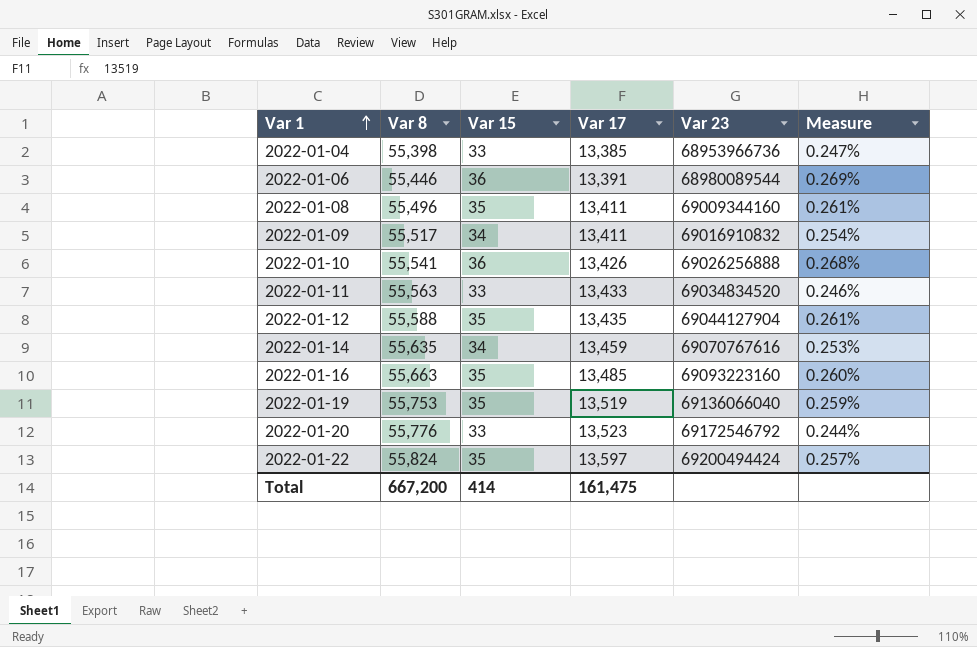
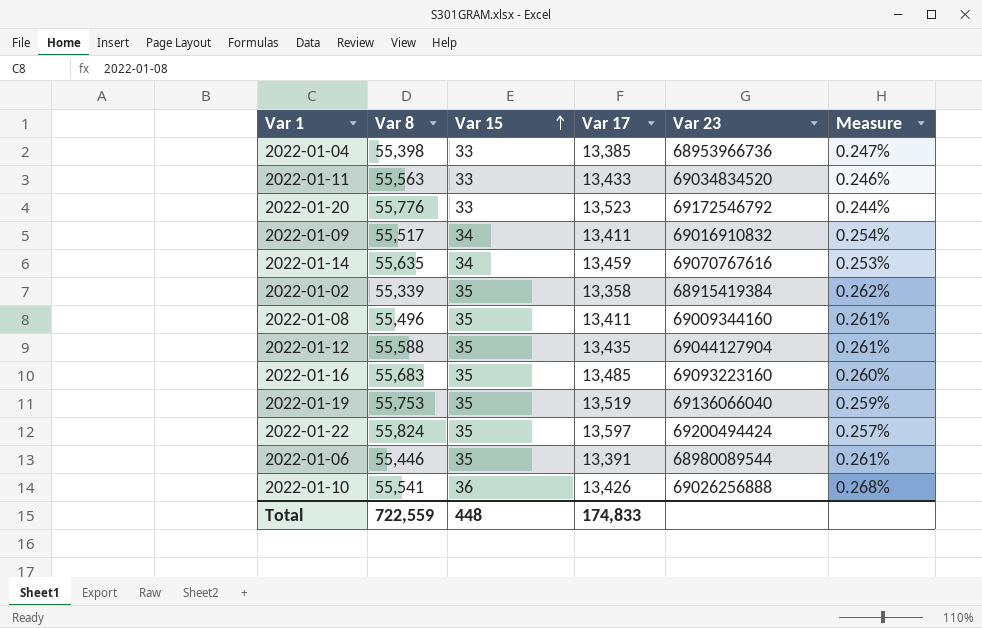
row order: Var 1 ascending -> Var 15 ascending
row 2022-01-02: none -> 55,339 | 35 | 13,358 | 68915419384 | 0.262%
2022-01-16 | Var 8: 55,663 -> 55,683
2022-01-06 | Var 15: 36 -> 35
2022-01-06 | Measure: 0.269% -> 0.261%
Total | Var 8: 667,200 -> 722,559
Total | Var 15: 414 -> 448
Total | Var 17: 161,475 -> 174,833

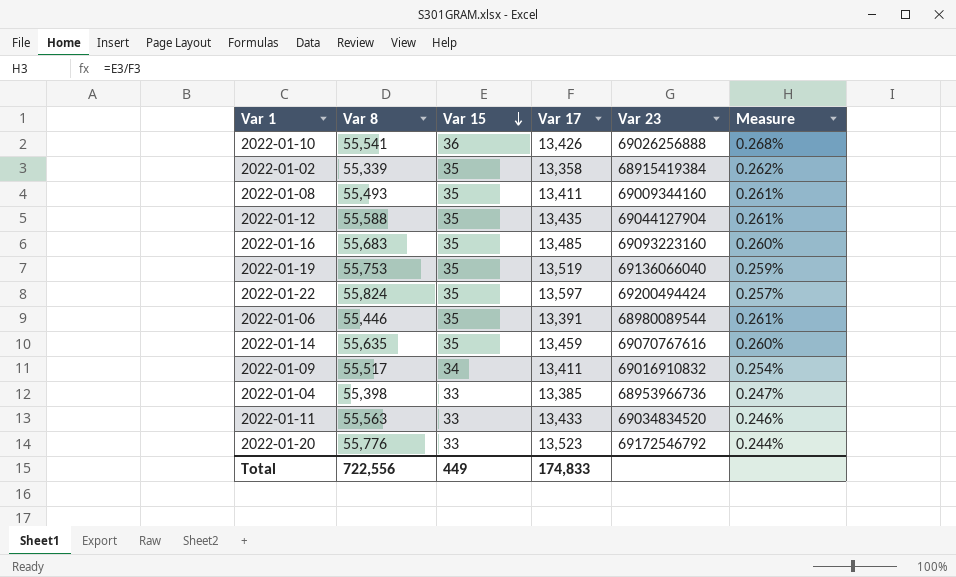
row order: Var 15 ascending -> Var 15 descending
2022-01-08 | Var 8: 55,496 -> 55,493
2022-01-14 | Var 15: 34 -> 35
2022-01-14 | Measure: 0.253% -> 0.260%
Total | Var 8: 722,559 -> 722,556
Total | Var 15: 448 -> 449

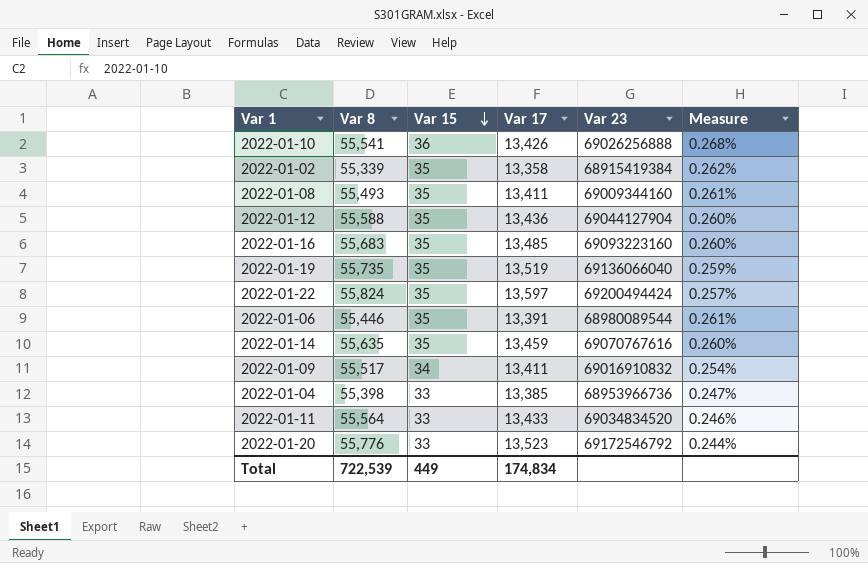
2022-01-12 | Var 17: 13,435 -> 13,436
2022-01-12 | Measure: 0.261% -> 0.260%
2022-01-19 | Var 8: 55,753 -> 55,735
2022-01-11 | Var 8: 55,563 -> 55,564
Total | Var 8: 722,556 -> 722,539
Total | Var 17: 174,833 -> 174,834

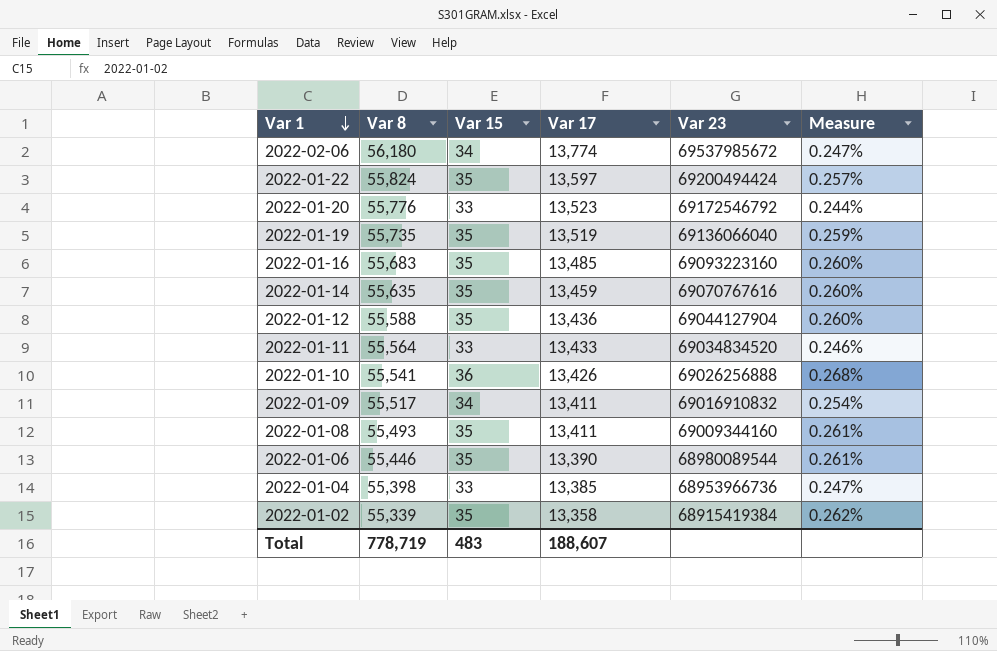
row order: Var 15 descending -> Var 1 descending
row 2022-02-06: none -> 56,180 | 34 | 13,774 | 69537985672 | 0.247%
2022-01-06 | Var 17: 13,391 -> 13,390
Total | Var 8: 722,539 -> 778,719
Total | Var 15: 449 -> 483
Total | Var 17: 174,834 -> 188,607

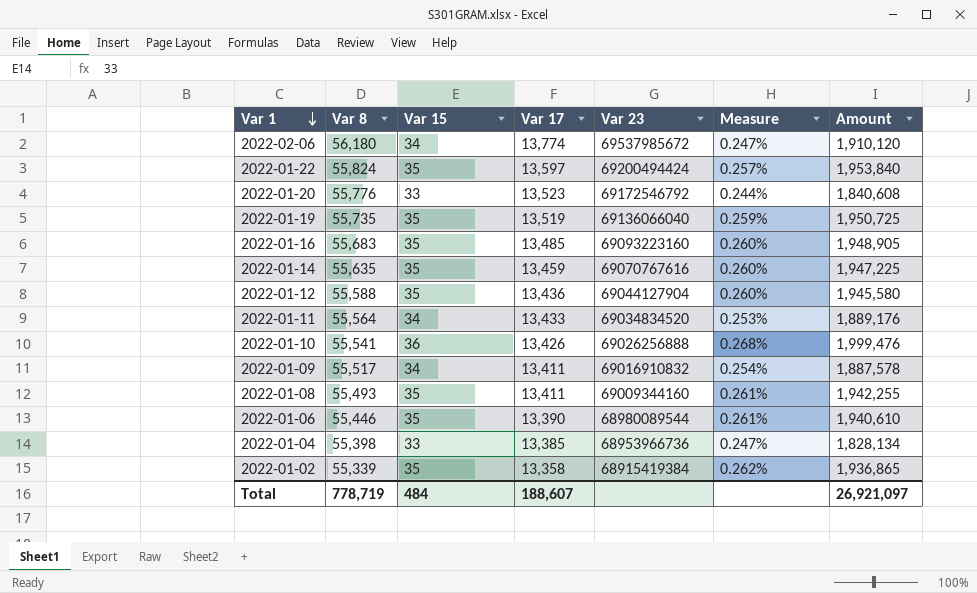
column Amount | formula: none -> [Var 8] * [Var 15]
2022-01-11 | Var 15: 33 -> 34
2022-01-11 | Measure: 0.246% -> 0.253%
Total | Var 15: 483 -> 484

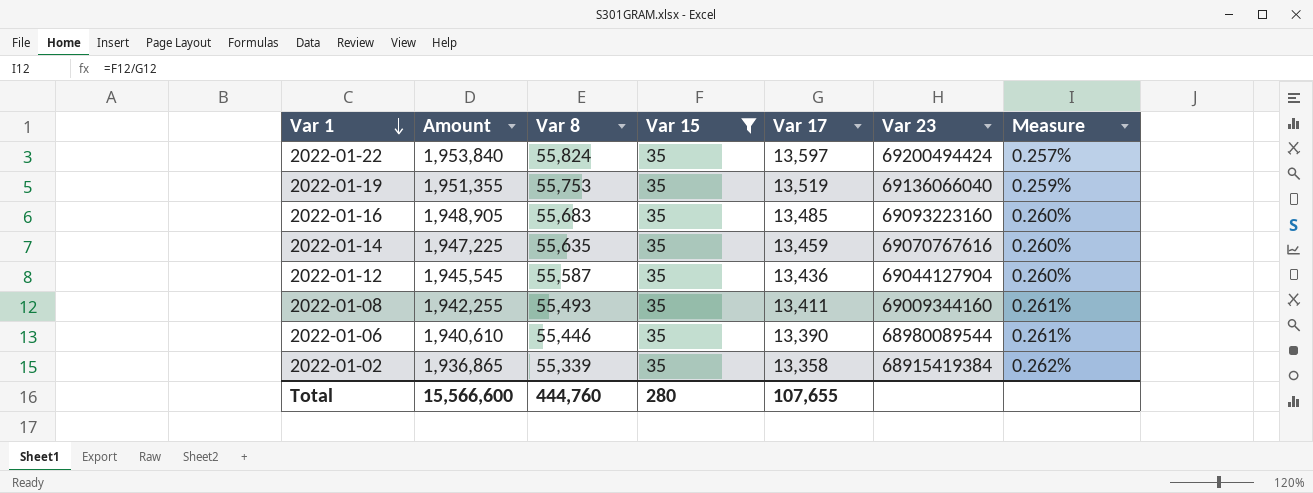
filter: none -> Var 15 = 35
column Amount | position: 7 -> 2
2022-01-19 | Amount: 1,950,725 -> 1,951,355
2022-01-19 | Var 8: 55,735 -> 55,753
2022-01-12 | Amount: 1,945,580 -> 1,945,545
2022-01-12 | Var 8: 55,588 -> 55,587
Total | Amount: 26,921,097 -> 15,566,600
Total | Var 8: 778,719 -> 444,760
Total | Var 15: 484 -> 280
Total | Var 17: 188,607 -> 107,655

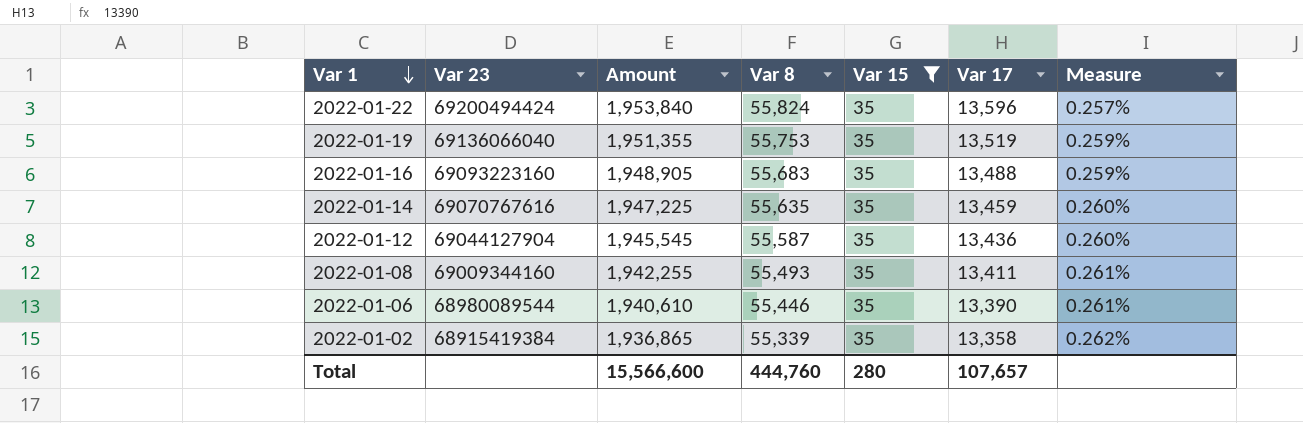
column Var 23 | position: 6 -> 2
2022-01-22 | Var 17: 13,597 -> 13,596
2022-01-16 | Var 17: 13,485 -> 13,488
2022-01-16 | Measure: 0.260% -> 0.259%
Total | Var 17: 107,655 -> 107,657

